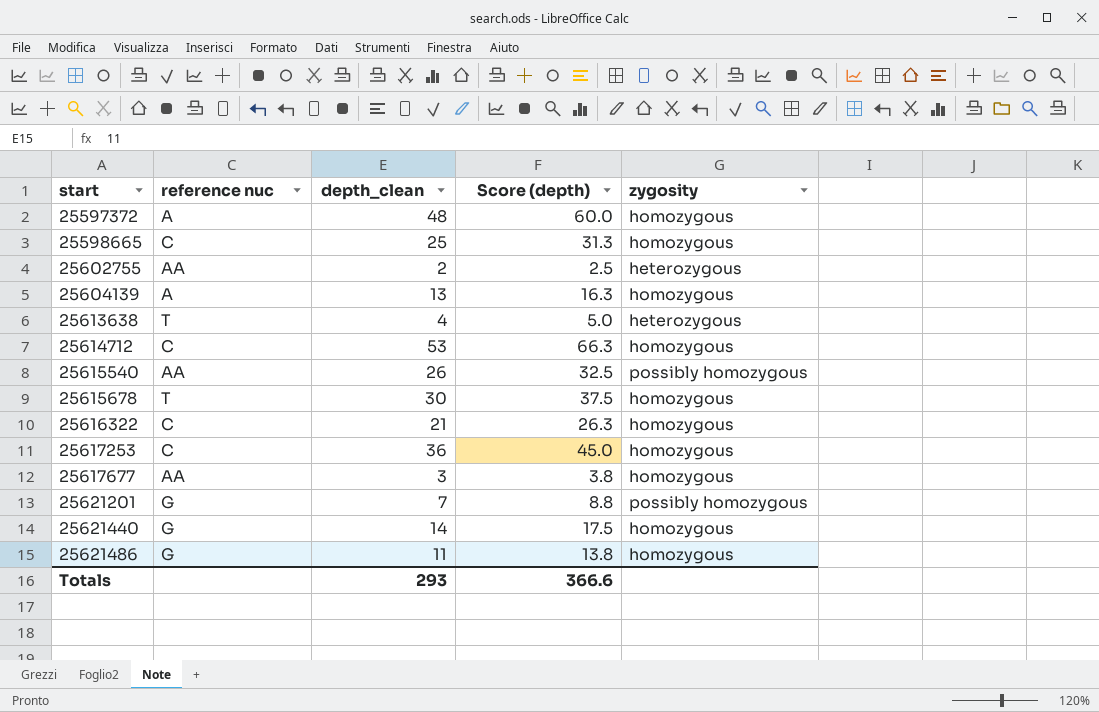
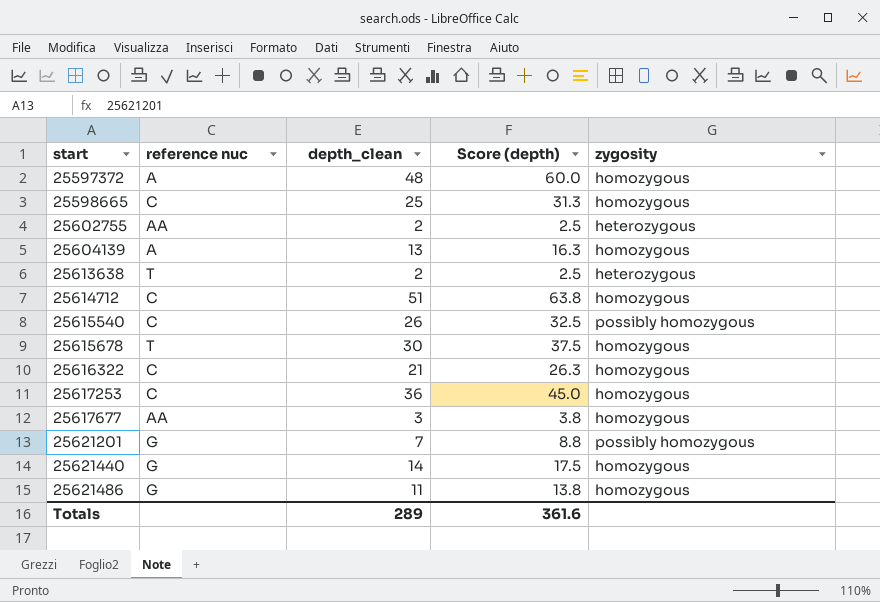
25613638 | depth_clean: 4 -> 2
25613638 | Score (depth): 5.0 -> 2.5
25614712 | depth_clean: 53 -> 51
25614712 | Score (depth): 66.3 -> 63.8
25615540 | reference nuc: AA -> C
Totals | depth_clean: 293 -> 289
Totals | Score (depth): 366.6 -> 361.6

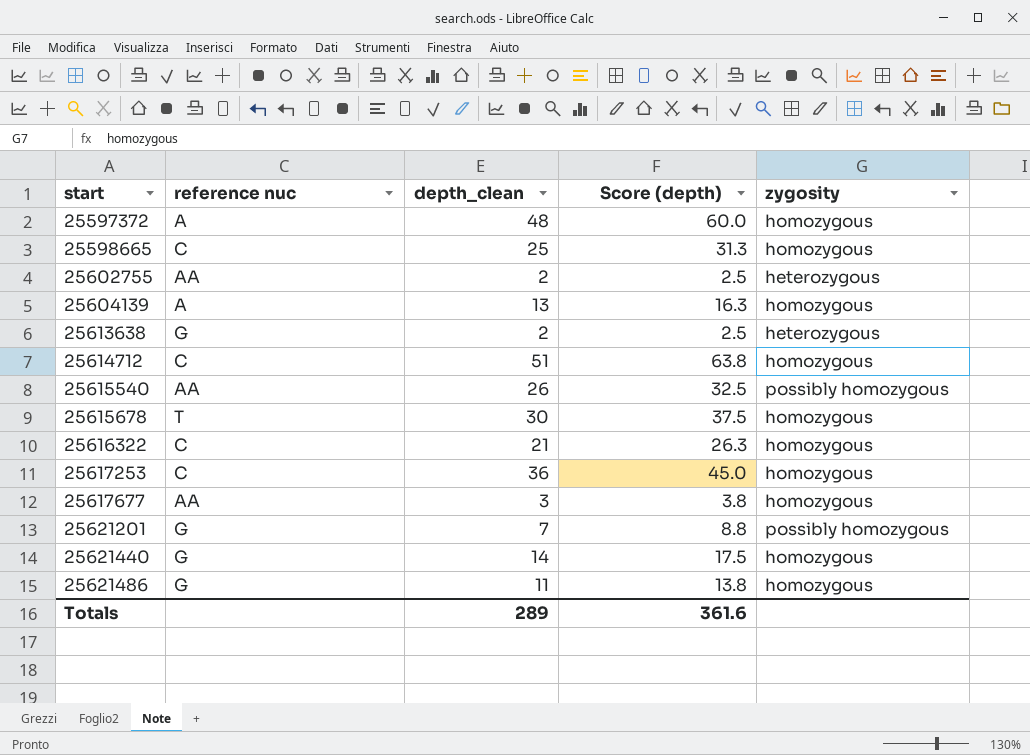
25613638 | reference nuc: T -> G
25615540 | reference nuc: C -> AA

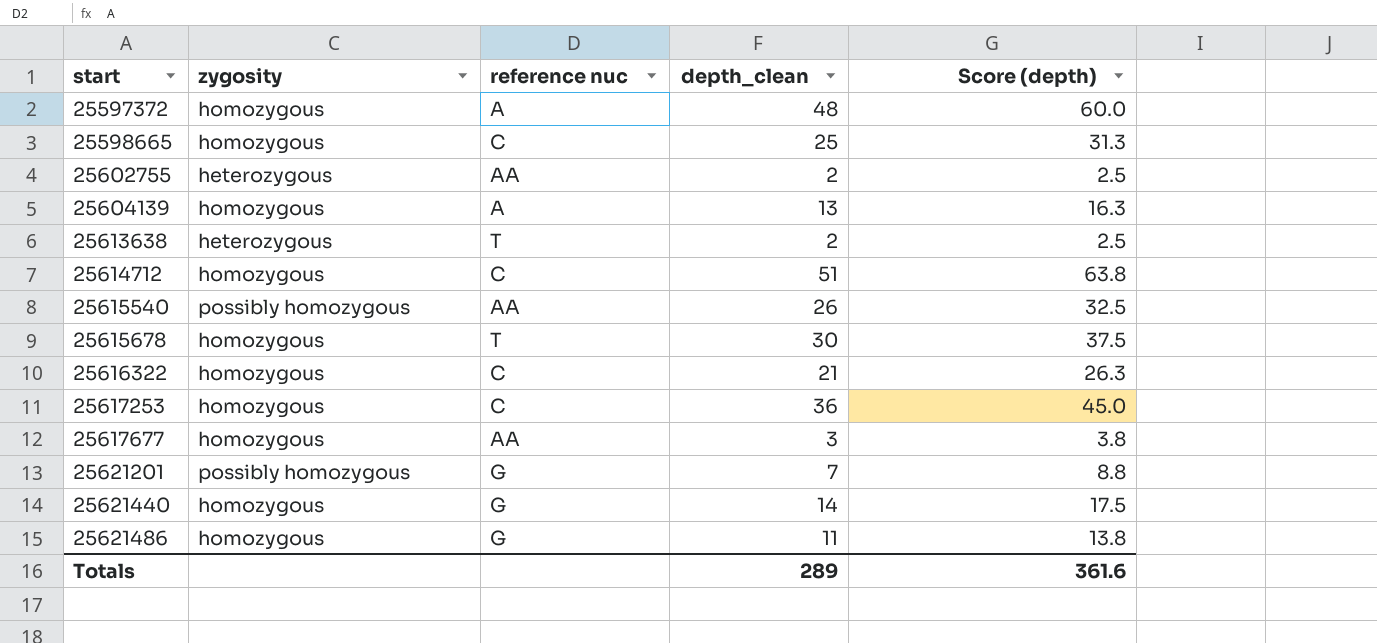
column zygosity | position: 5 -> 2
25613638 | reference nuc: G -> T

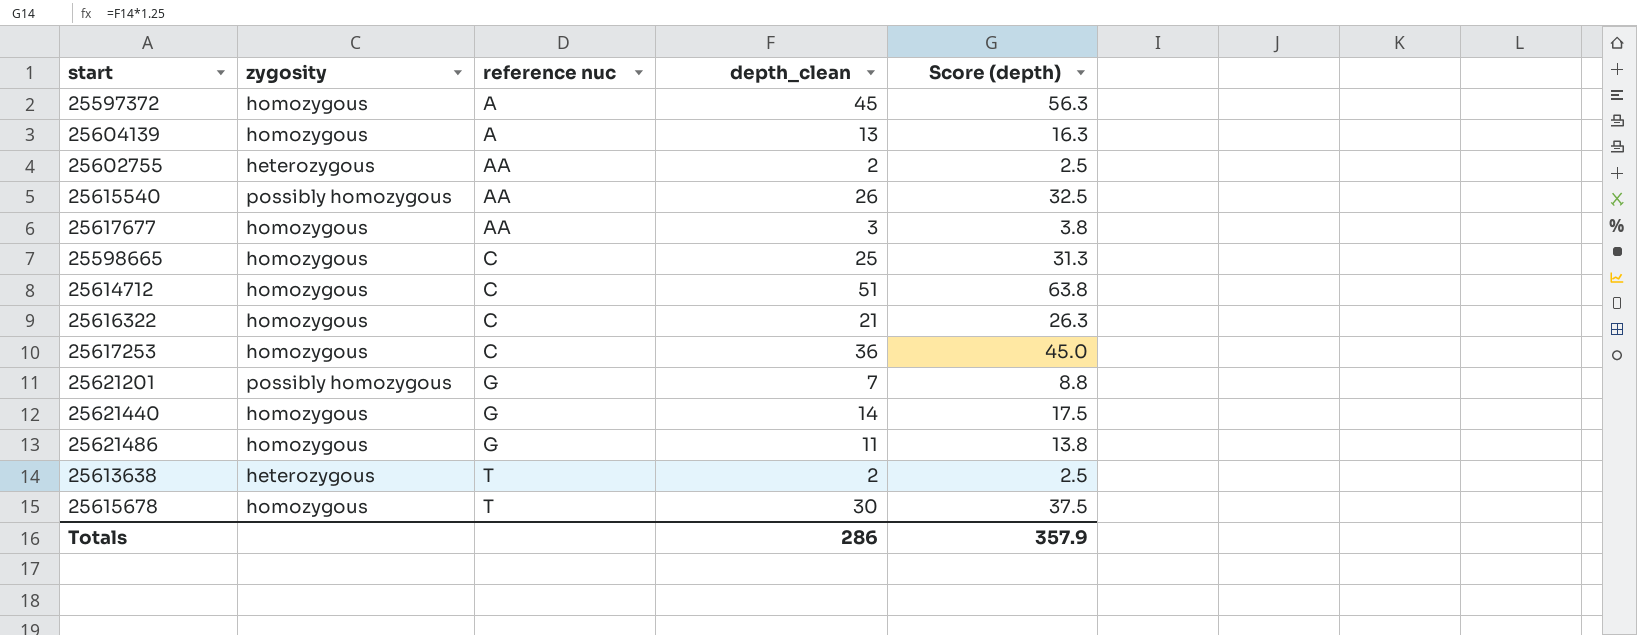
row order: start ascending -> reference nuc ascending
25597372 | depth_clean: 48 -> 45
25597372 | Score (depth): 60.0 -> 56.3
Totals | depth_clean: 289 -> 286
Totals | Score (depth): 361.6 -> 357.9

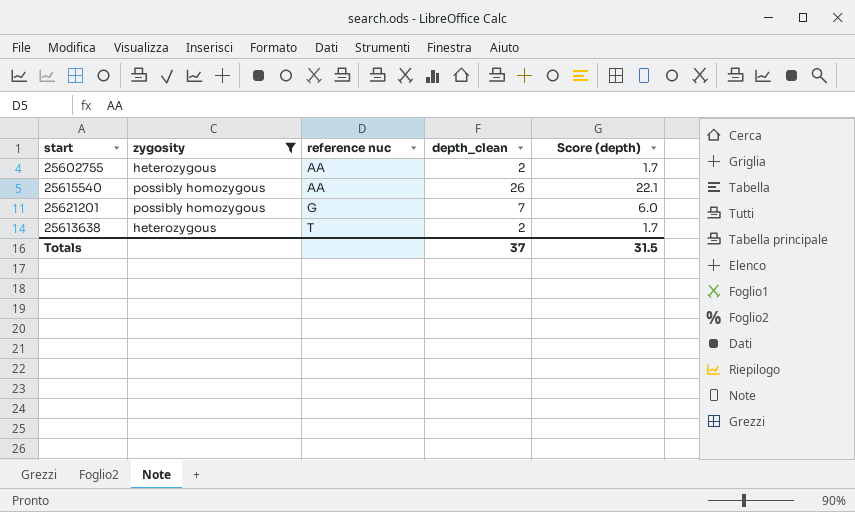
filter: none -> zygosity != homozygous
column Score (depth) | formula: [depth_clean] * 1.25 -> [depth_clean] * 0.85
Totals | depth_clean: 286 -> 37
Totals | Score (depth): 357.9 -> 31.5

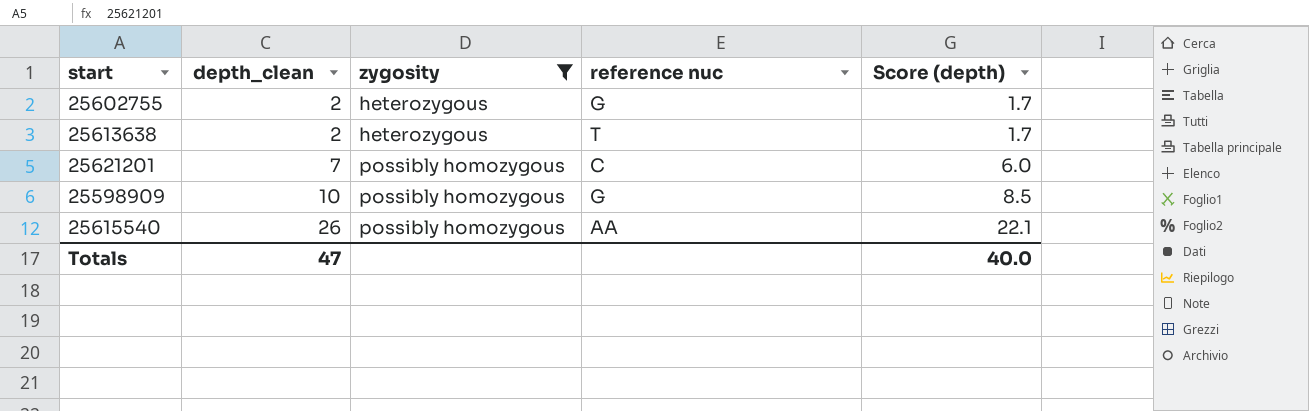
row order: reference nuc ascending -> depth_clean ascending
column depth_clean | position: 4 -> 2
25602755 | reference nuc: AA -> G
25621201 | reference nuc: G -> C
row 25598909: none -> 10 | possibly homozygous | G | 8.5
Totals | depth_clean: 37 -> 47
Totals | Score (depth): 31.5 -> 40.0

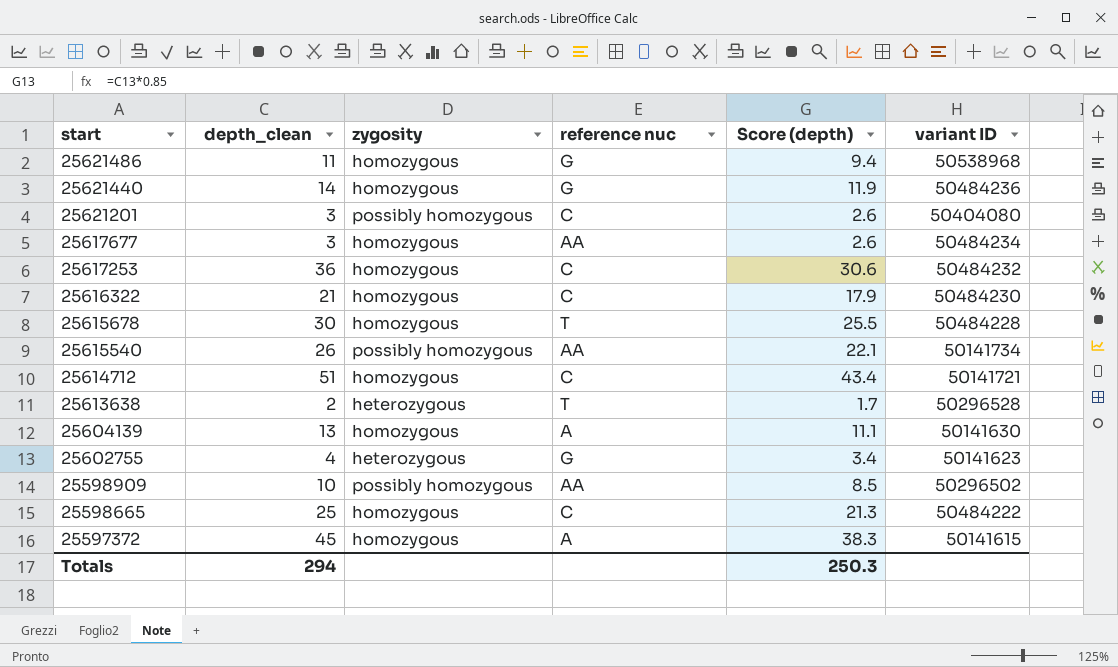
filter: zygosity != homozygous -> none
row order: depth_clean ascending -> start descending
column variant ID | position: none -> 6
25621201 | depth_clean: 7 -> 3
25621201 | Score (depth): 6.0 -> 2.6
25602755 | depth_clean: 2 -> 4
25602755 | Score (depth): 1.7 -> 3.4
25598909 | reference nuc: G -> AA
Totals | depth_clean: 47 -> 294
Totals | Score (depth): 40.0 -> 250.3

